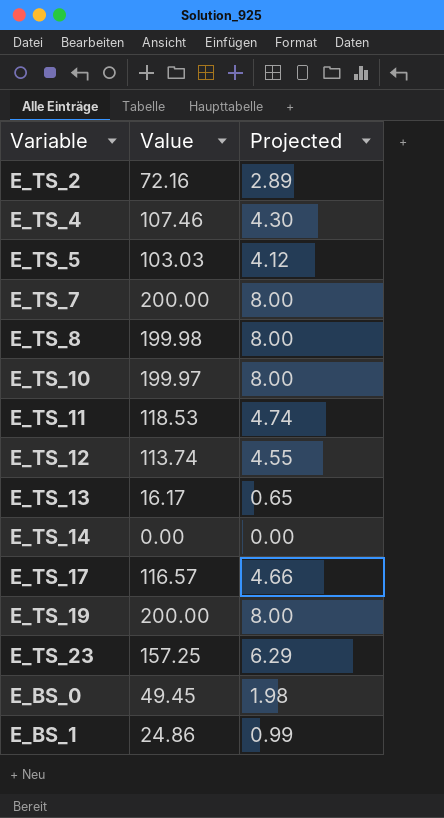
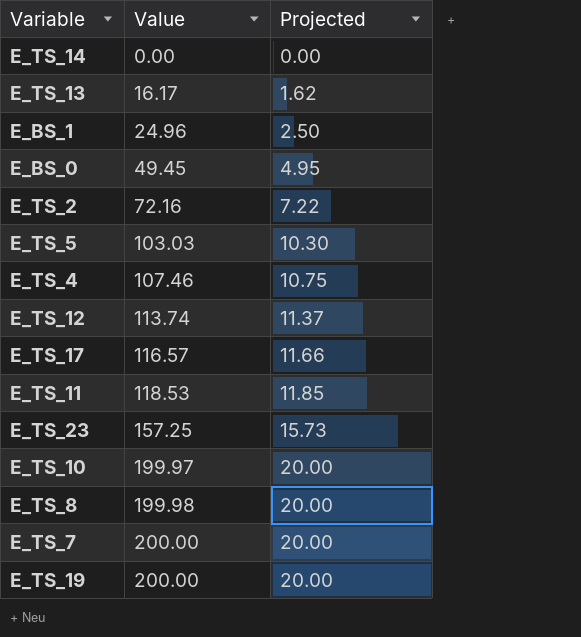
row order: none -> Value ascending
column Projected | formula: [Value] * 0.04 -> [Value] * 0.1
E_BS_1 | Value: 24.86 -> 24.96

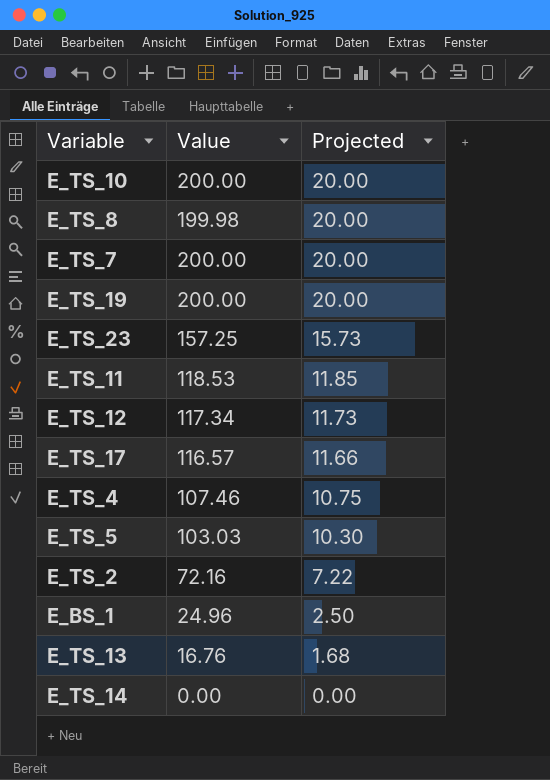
row order: Value ascending -> Projected descending
row E_BS_0: 49.45 | 4.95 -> none
E_TS_10 | Value: 199.97 -> 200.00
E_TS_12 | Value: 113.74 -> 117.34
E_TS_12 | Projected: 11.37 -> 11.73
E_TS_13 | Value: 16.17 -> 16.76
E_TS_13 | Projected: 1.62 -> 1.68

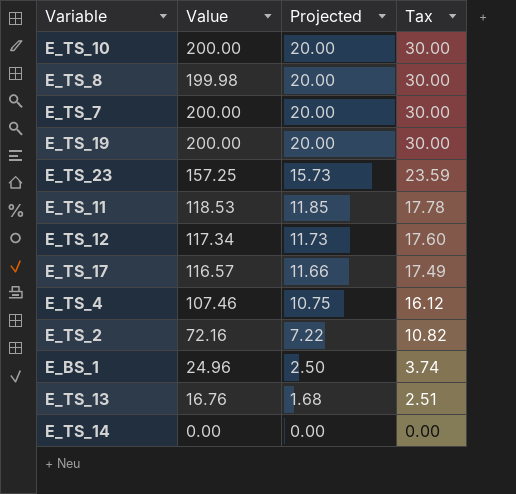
column Tax | formula: none -> [Value] * 0.15
row E_TS_5: 103.03 | 10.30 -> none

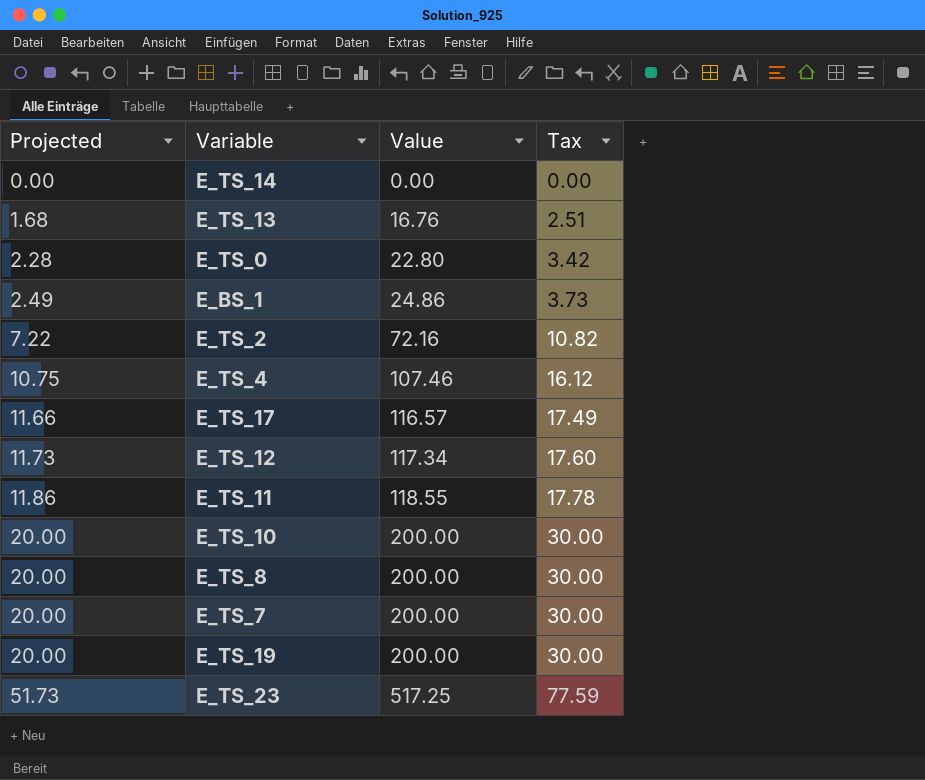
row order: Projected descending -> Projected ascending
column Projected | position: 3 -> 1
row E_TS_0: none -> 2.28 | 22.80 | 3.42
E_BS_1 | Projected: 2.50 -> 2.49
E_BS_1 | Value: 24.96 -> 24.86
E_BS_1 | Tax: 3.74 -> 3.73
E_TS_11 | Projected: 11.85 -> 11.86
E_TS_11 | Value: 118.53 -> 118.55
E_TS_8 | Value: 199.98 -> 200.00
E_TS_23 | Projected: 15.73 -> 51.73
E_TS_23 | Value: 157.25 -> 517.25
E_TS_23 | Tax: 23.59 -> 77.59

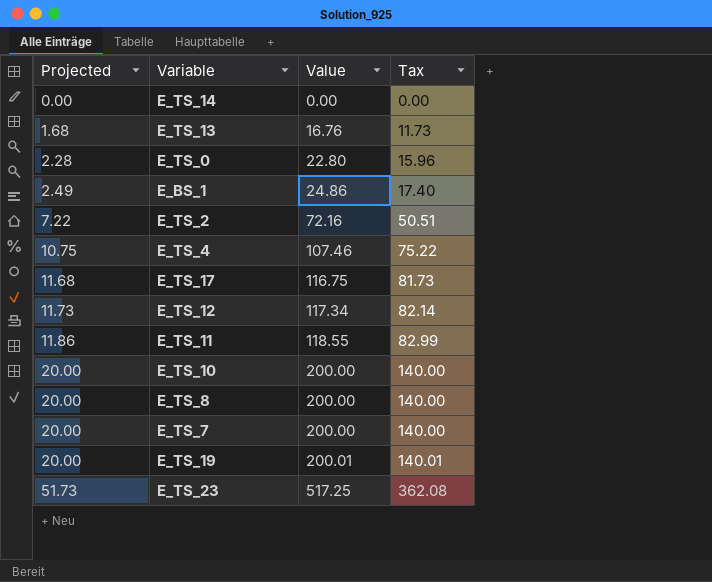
column Tax | formula: [Value] * 0.15 -> [Value] * 0.7
E_TS_17 | Projected: 11.66 -> 11.68
E_TS_17 | Value: 116.57 -> 116.75
E_TS_19 | Value: 200.00 -> 200.01

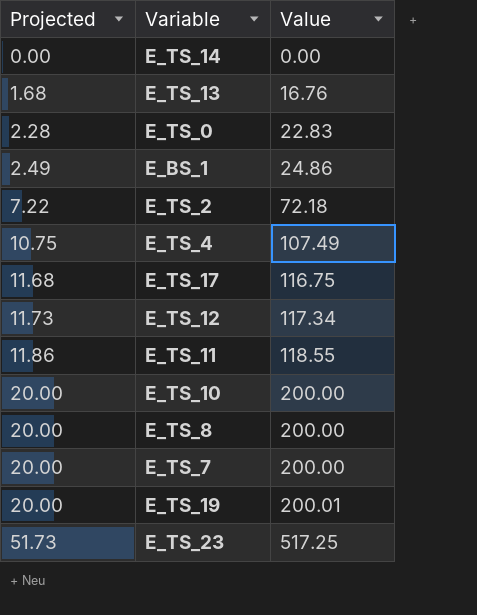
column Tax | formula: [Value] * 0.7 -> none
E_TS_0 | Value: 22.80 -> 22.83
E_TS_2 | Value: 72.16 -> 72.18
E_TS_4 | Value: 107.46 -> 107.49

